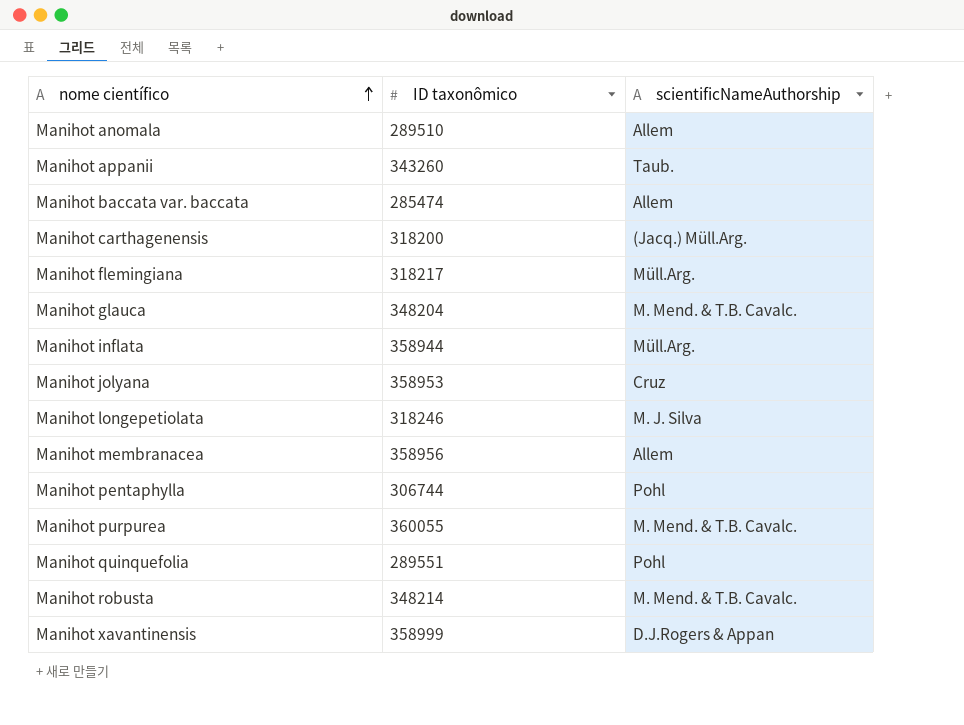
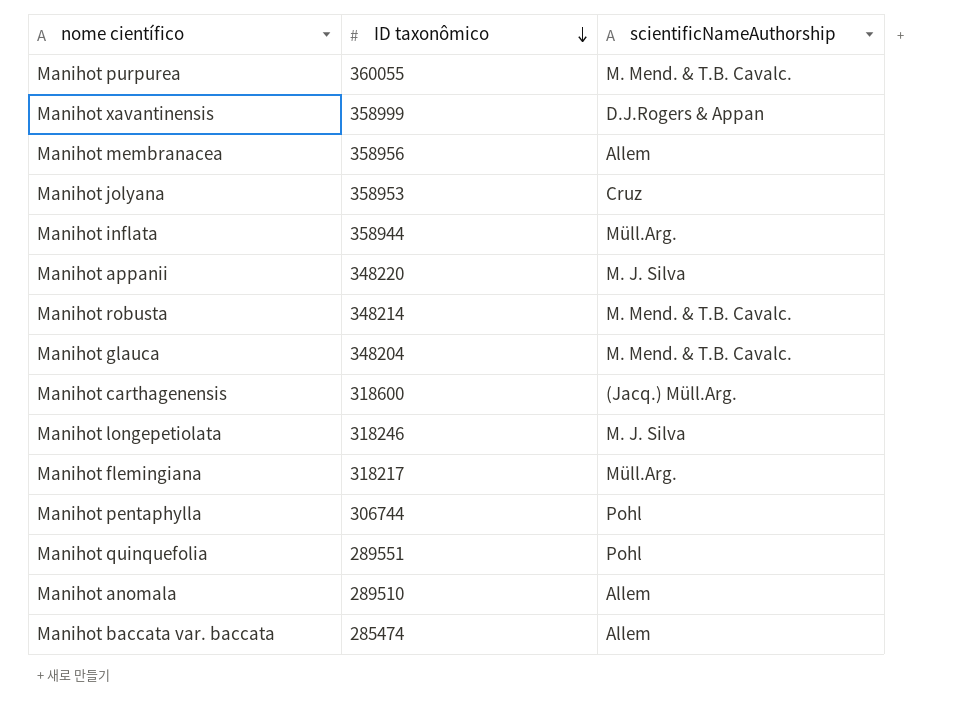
row order: nome científico ascending -> ID taxonômico descending
Manihot appanii | ID taxonômico: 343260 -> 348220
Manihot appanii | scientificNameAuthorship: Taub. -> M. J. Silva
Manihot carthagenensis | ID taxonômico: 318200 -> 318600

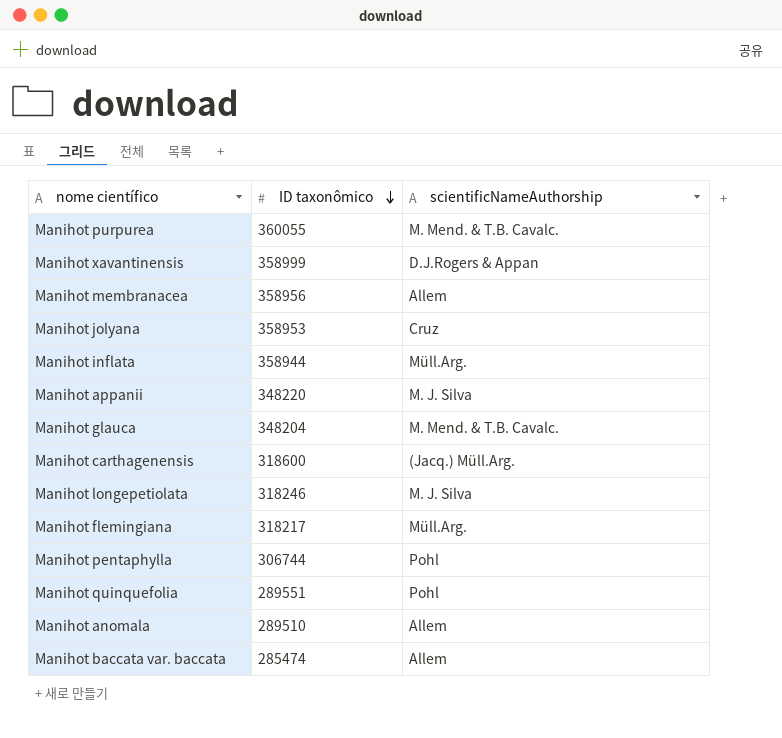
row Manihot robusta: 348214 | M. Mend. & T.B. Cavalc. -> none

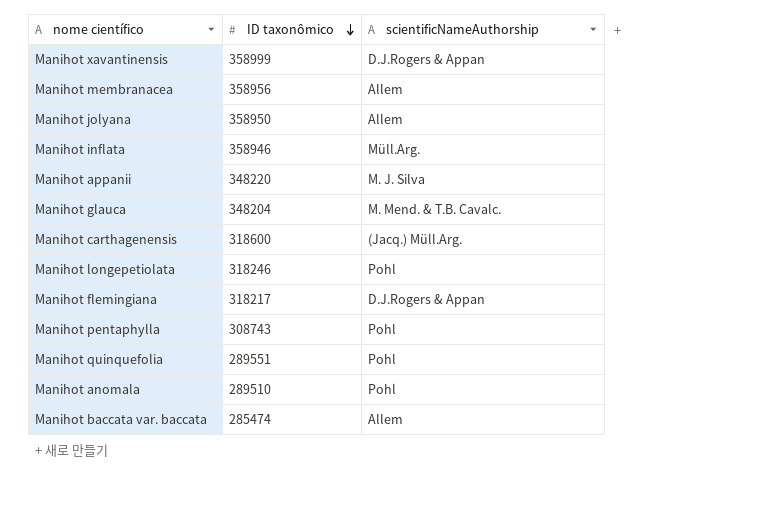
row Manihot purpurea: 360055 | M. Mend. & T.B. Cavalc. -> none
Manihot jolyana | ID taxonômico: 358953 -> 358950
Manihot jolyana | scientificNameAuthorship: Cruz -> Allem
Manihot inflata | ID taxonômico: 358944 -> 358946
Manihot longepetiolata | scientificNameAuthorship: M. J. Silva -> Pohl
Manihot flemingiana | scientificNameAuthorship: Müll.Arg. -> D.J.Rogers & Appan
Manihot pentaphylla | ID taxonômico: 306744 -> 308743
Manihot anomala | scientificNameAuthorship: Allem -> Pohl

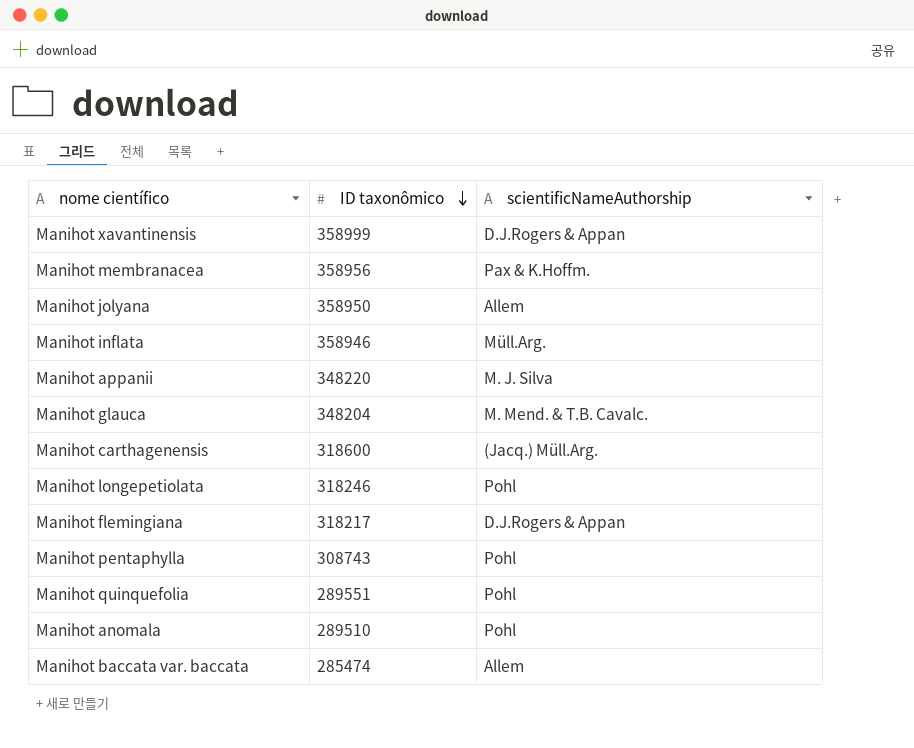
Manihot membranacea | scientificNameAuthorship: Allem -> Pax & K.Hoffm.

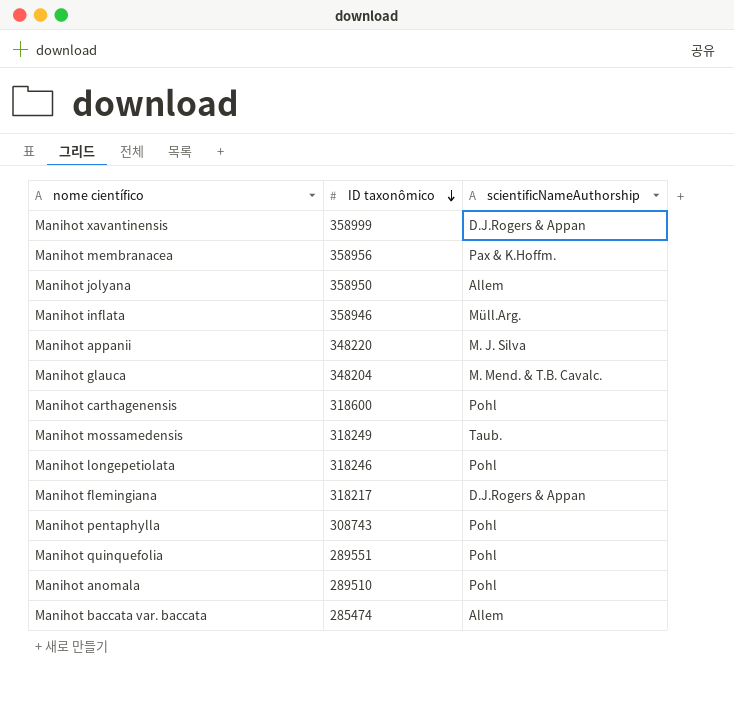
Manihot carthagenensis | scientificNameAuthorship: (Jacq.) Müll.Arg. -> Pohl
row Manihot mossamedensis: none -> 318249 | Taub.

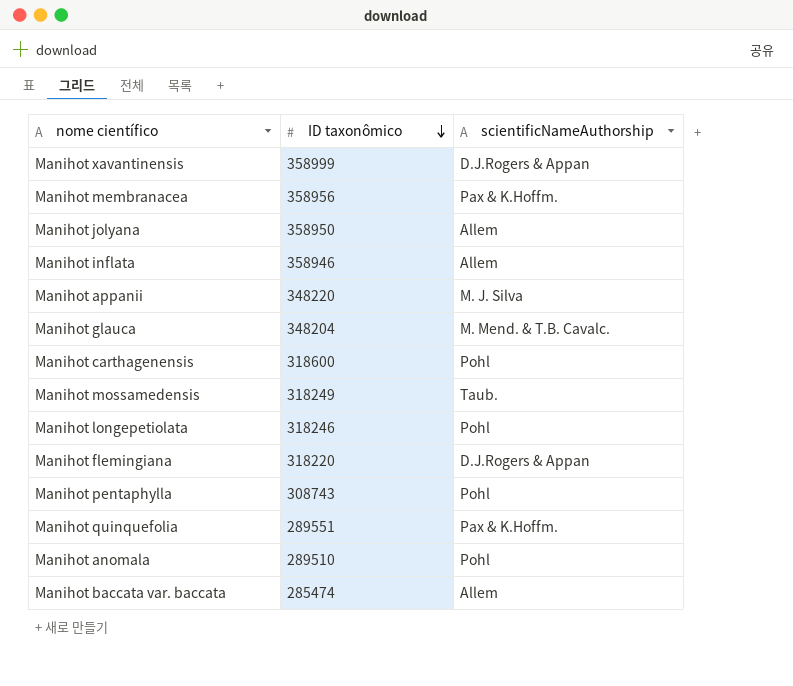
Manihot inflata | scientificNameAuthorship: Müll.Arg. -> Allem
Manihot flemingiana | ID taxonômico: 318217 -> 318220
Manihot quinquefolia | scientificNameAuthorship: Pohl -> Pax & K.Hoffm.

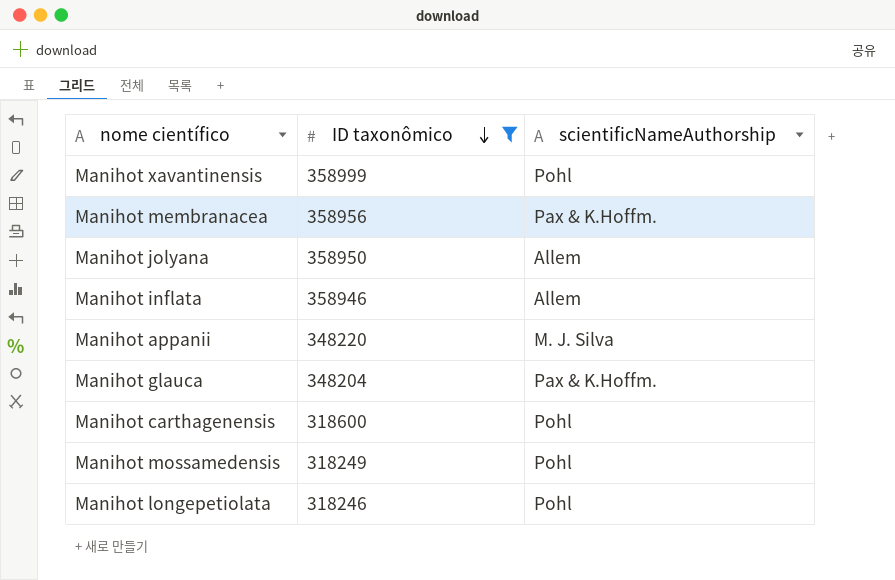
filter: none -> ID taxonômico >= 318246
Manihot xavantinensis | scientificNameAuthorship: D.J.Rogers & Appan -> Pohl
Manihot glauca | scientificNameAuthorship: M. Mend. & T.B. Cavalc. -> Pax & K.Hoffm.
Manihot mossamedensis | scientificNameAuthorship: Taub. -> Pohl

